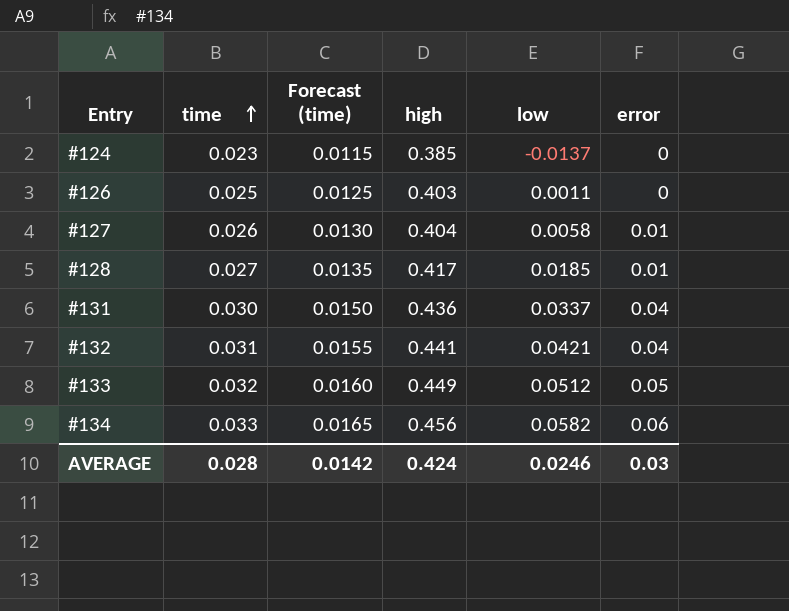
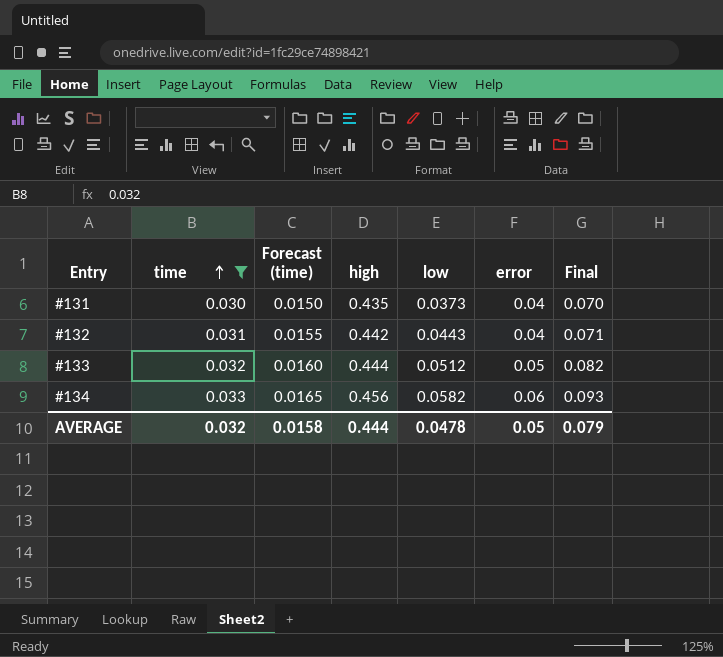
filter: none -> time >= 0.030
column Final | formula: none -> [time] + [error]
#131 | high: 0.436 -> 0.435
#131 | low: 0.0337 -> 0.0373
#132 | high: 0.441 -> 0.442
#132 | low: 0.0421 -> 0.0443
#133 | high: 0.449 -> 0.444
AVERAGE | time: 0.028 -> 0.032
AVERAGE | Forecast (time): 0.0142 -> 0.0158
AVERAGE | high: 0.424 -> 0.444
AVERAGE | low: 0.0246 -> 0.0478
AVERAGE | error: 0.03 -> 0.05

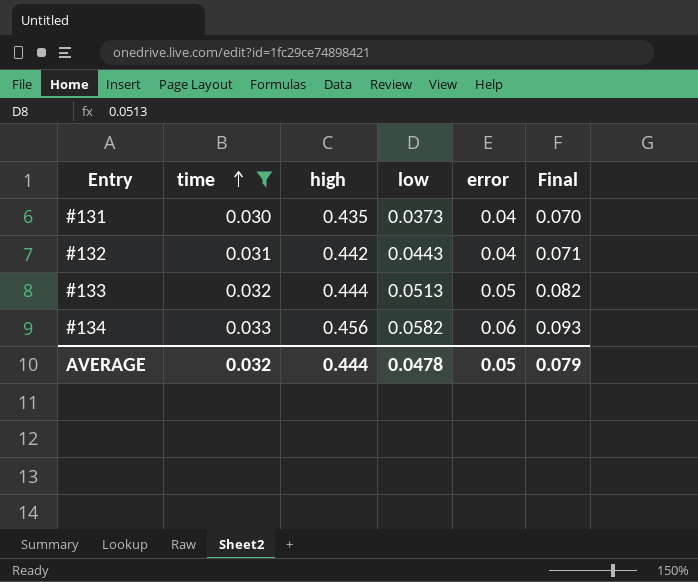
column Forecast (time) | formula: [time] * 0.5 -> none
#133 | low: 0.0512 -> 0.0513

